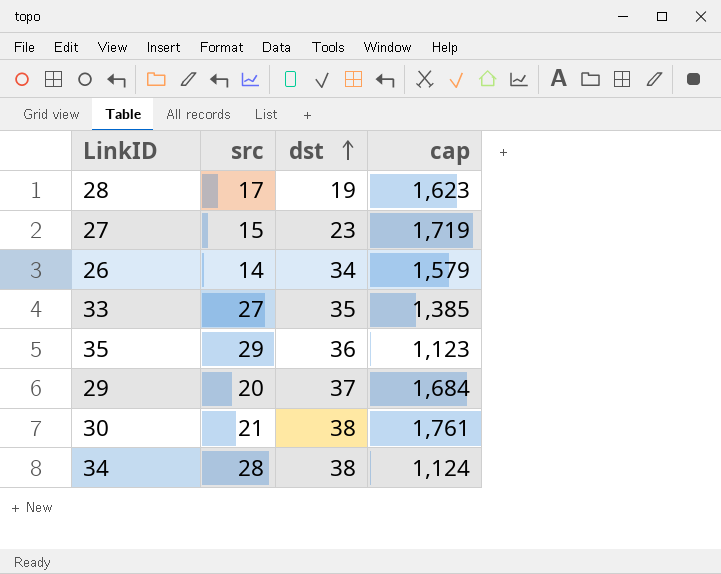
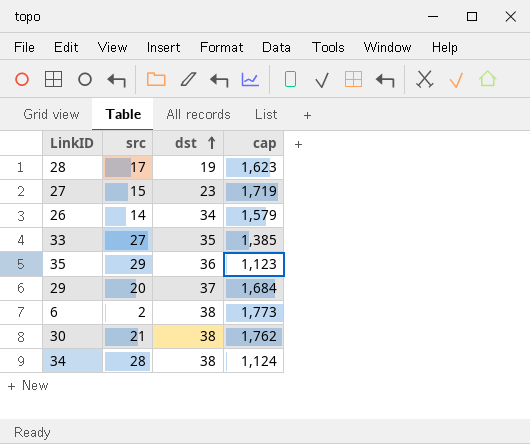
row 6: none -> 2 | 38 | 1,773
30 | cap: 1,761 -> 1,762

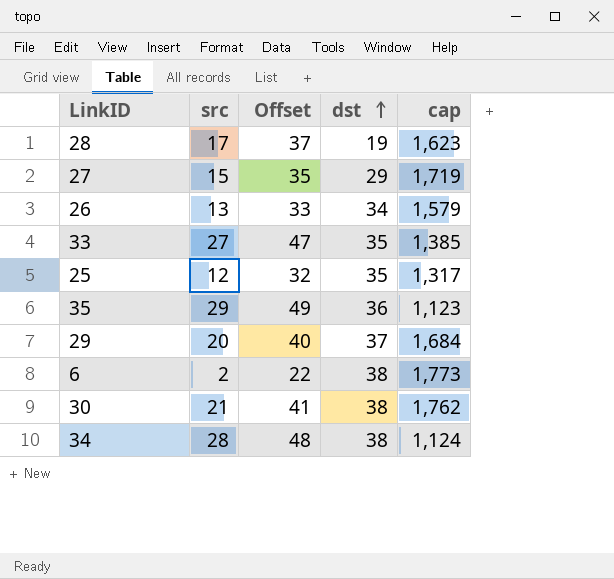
column Offset | formula: none -> [src] + 20
27 | dst: 23 -> 29
26 | src: 14 -> 13
row 25: none -> 12 | 32 | 35 | 1,317

